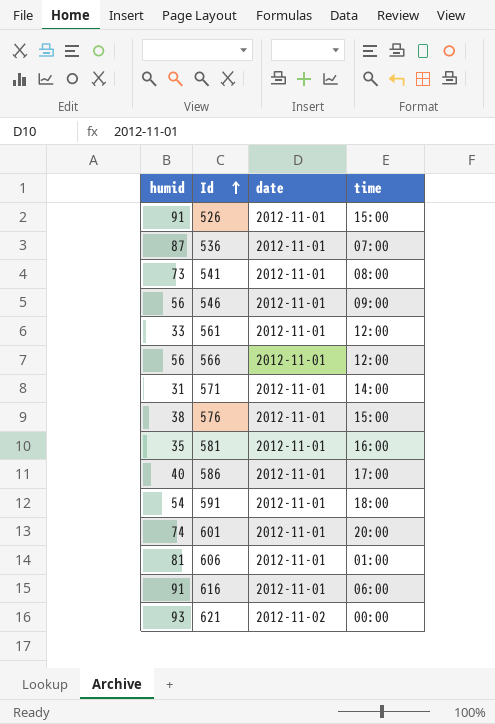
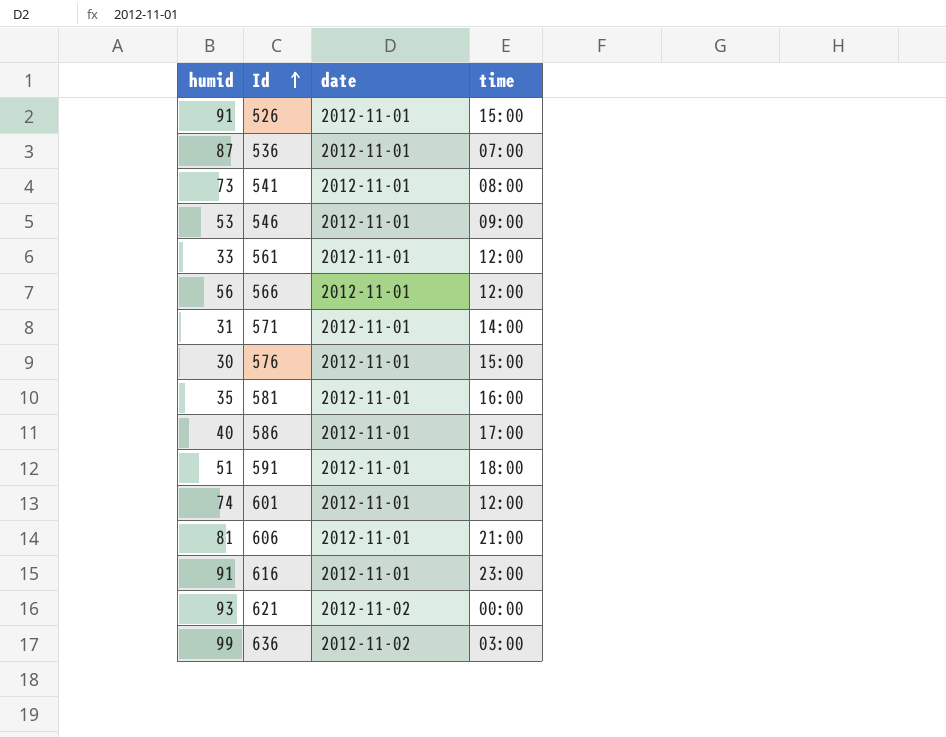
546 | humid: 56 -> 53
576 | humid: 38 -> 30
591 | humid: 54 -> 51
601 | time: 20:00 -> 12:00
606 | time: 01:00 -> 21:00
616 | time: 06:00 -> 23:00
row 636: none -> 99 | 2012-11-02 | 03:00

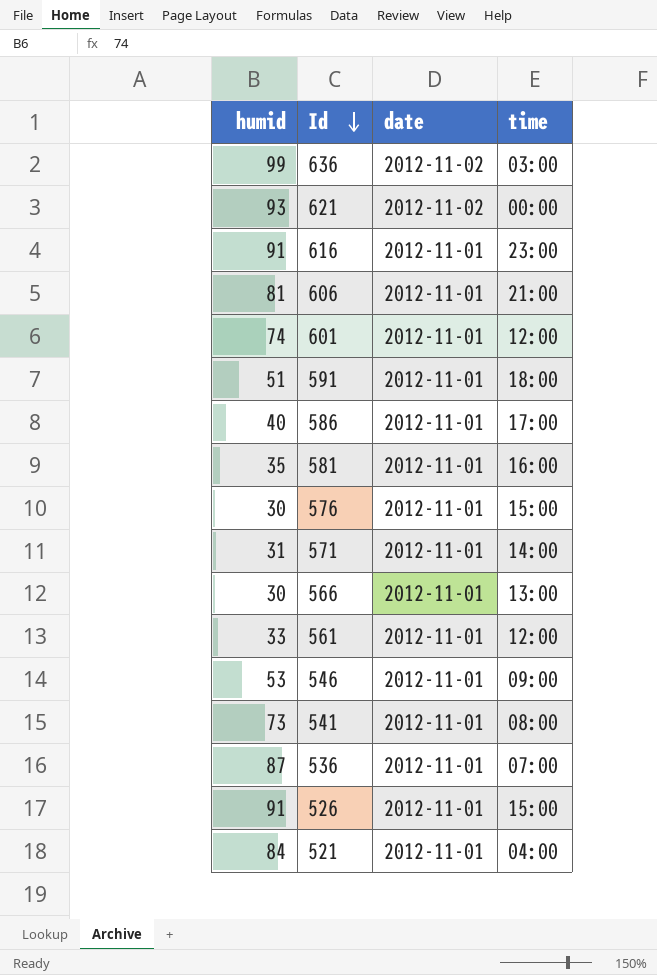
row order: Id ascending -> Id descending
566 | humid: 56 -> 30
566 | time: 12:00 -> 13:00
row 521: none -> 84 | 2012-11-01 | 04:00

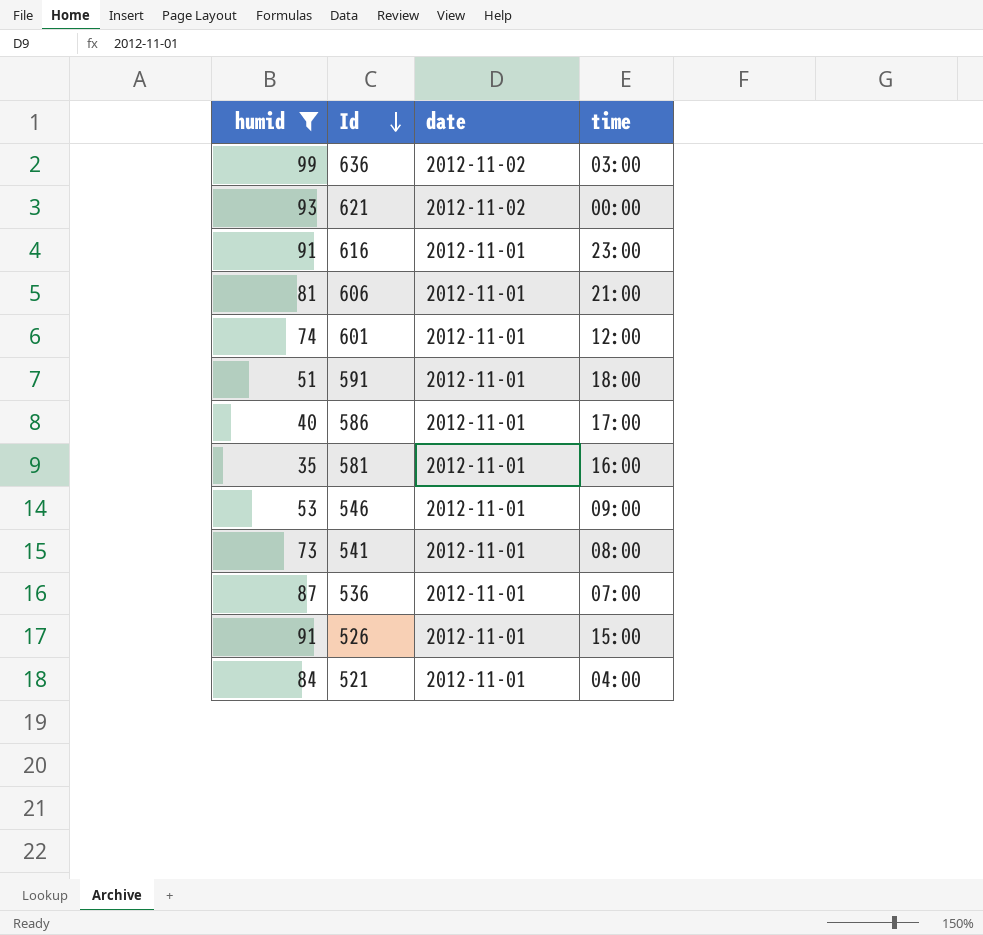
filter: none -> humid >= 35

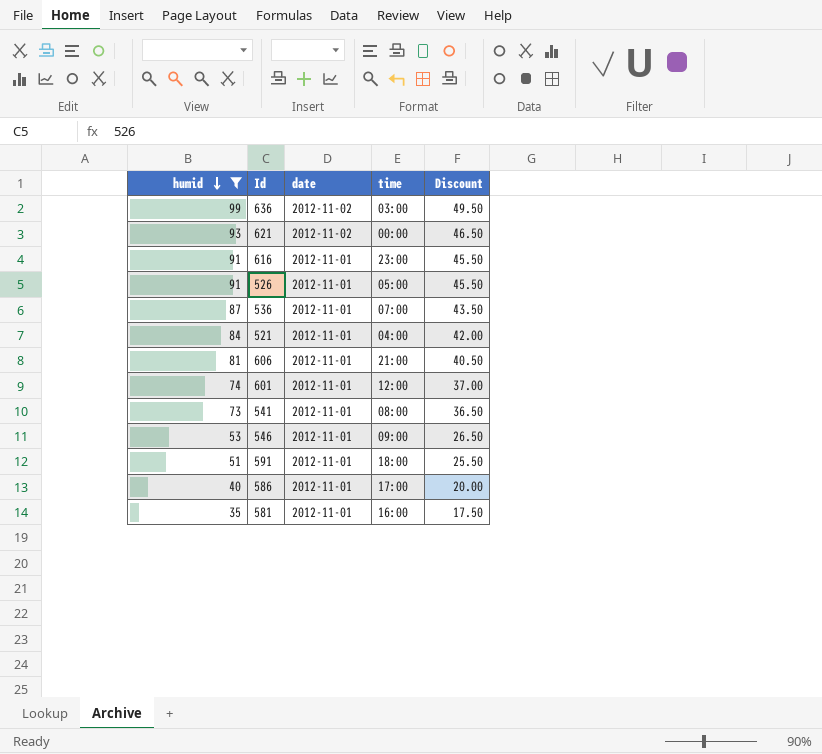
row order: Id descending -> humid descending
column Discount | formula: none -> [humid] * 0.5
526 | time: 15:00 -> 05:00

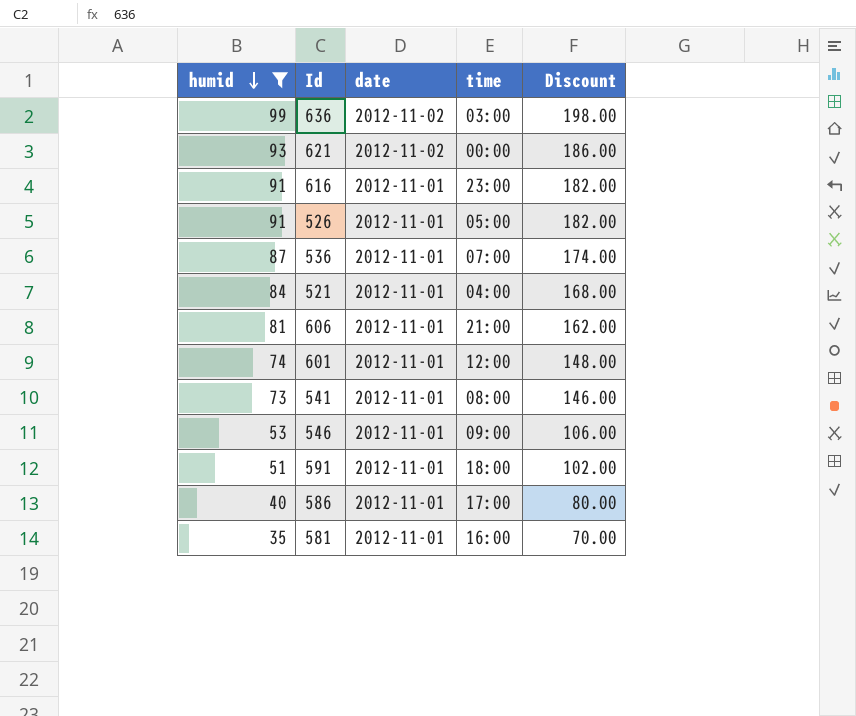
column Discount | formula: [humid] * 0.5 -> [humid] * 2

